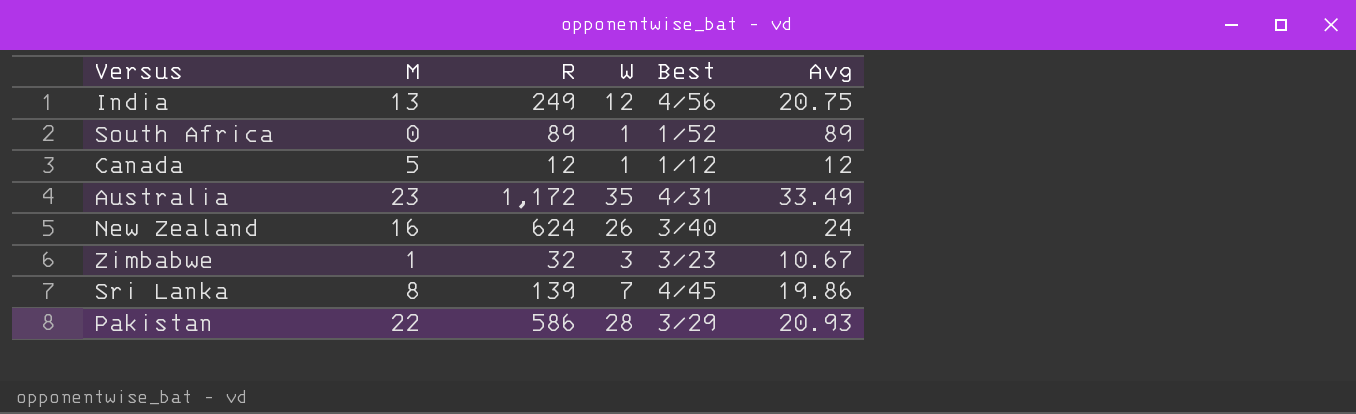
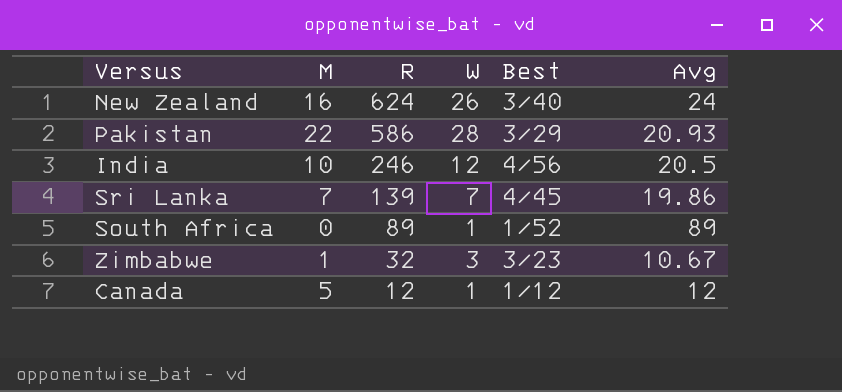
row order: none -> R descending
row Australia: 23 | 1,172 | 35 | 4/31 | 33.49 -> none
India | M: 13 -> 10
India | R: 249 -> 246
India | Avg: 20.75 -> 20.5
Sri Lanka | M: 8 -> 7

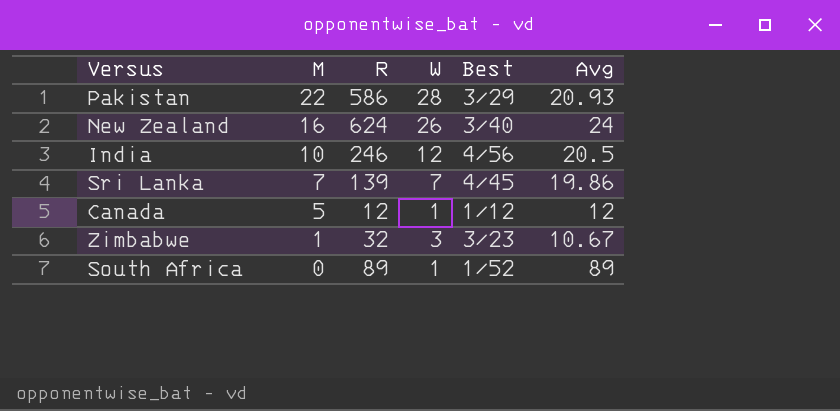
row order: R descending -> M descending

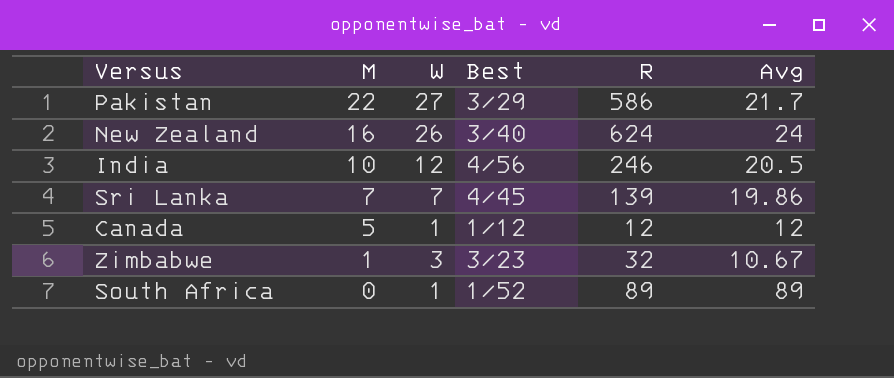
column R | position: 3 -> 5
Pakistan | W: 28 -> 27
Pakistan | Avg: 20.93 -> 21.7

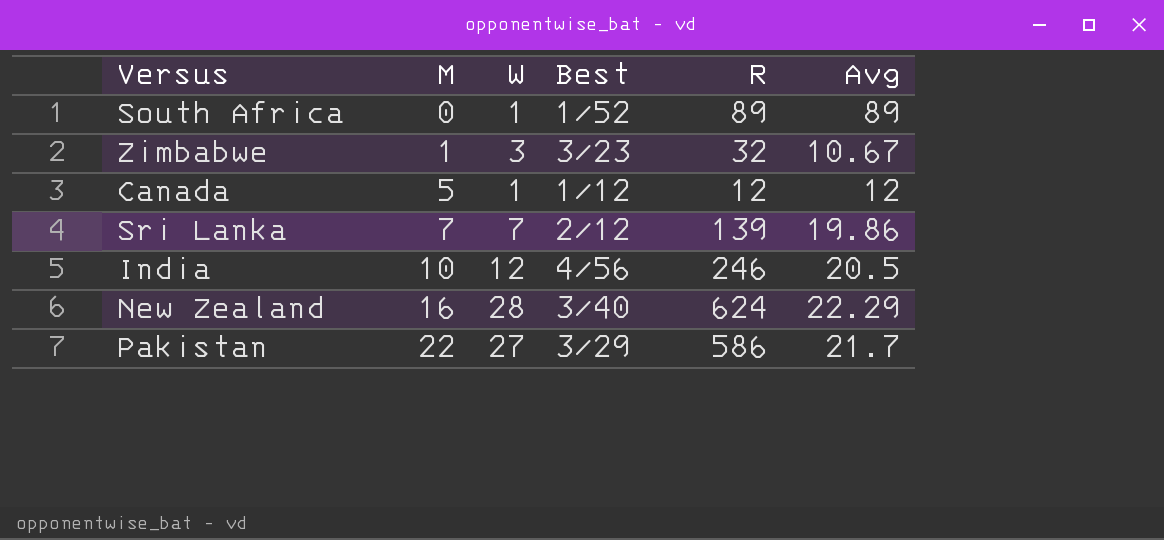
row order: M descending -> M ascending
Sri Lanka | Best: 4/45 -> 2/12
New Zealand | W: 26 -> 28
New Zealand | Avg: 24 -> 22.29

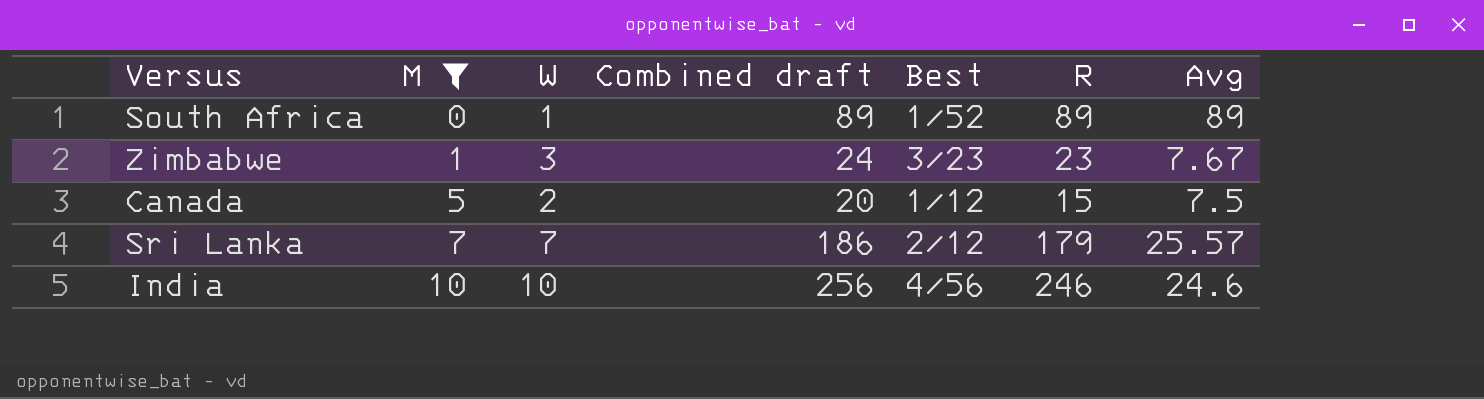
filter: none -> M <= 10
column Combined draft | formula: none -> [M] + [R]
Zimbabwe | R: 32 -> 23
Zimbabwe | Avg: 10.67 -> 7.67
Canada | W: 1 -> 2
Canada | R: 12 -> 15
Canada | Avg: 12 -> 7.5
Sri Lanka | R: 139 -> 179
Sri Lanka | Avg: 19.86 -> 25.57
India | W: 12 -> 10
India | Avg: 20.5 -> 24.6

